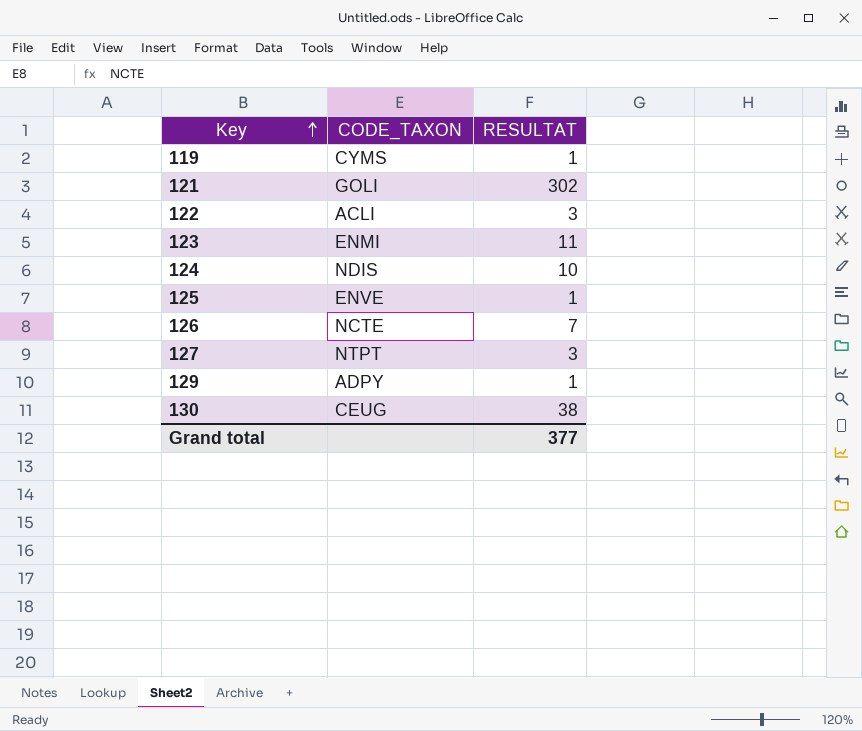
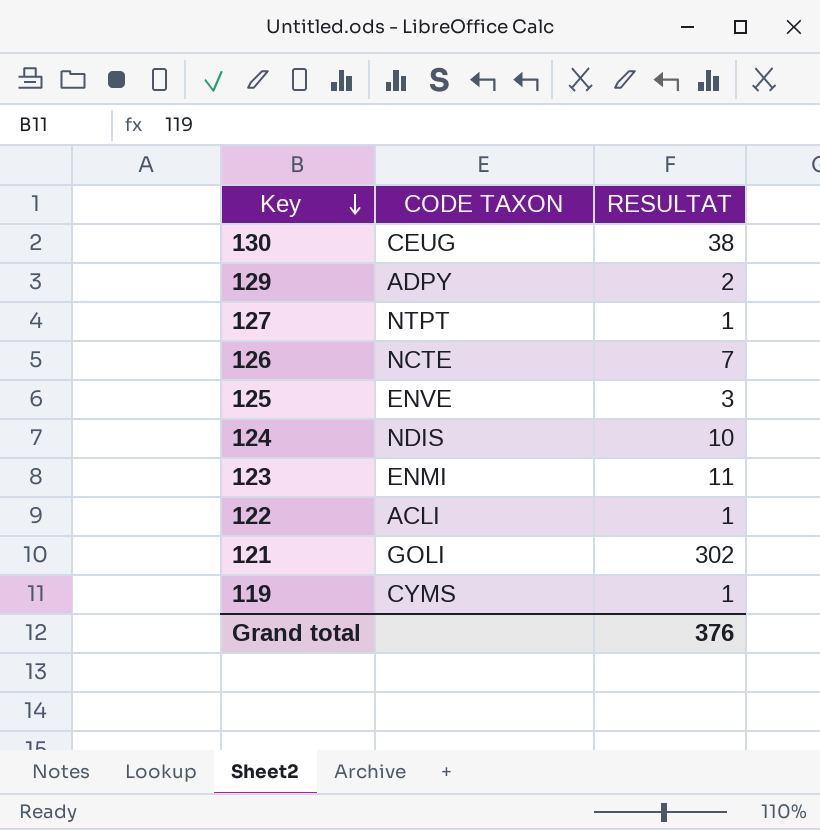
row order: Key ascending -> Key descending
column name: CODE_TAXON -> CODE TAXON
129 | RESULTAT: 1 -> 2
127 | RESULTAT: 3 -> 1
125 | RESULTAT: 1 -> 3
122 | RESULTAT: 3 -> 1
Grand total | RESULTAT: 377 -> 376

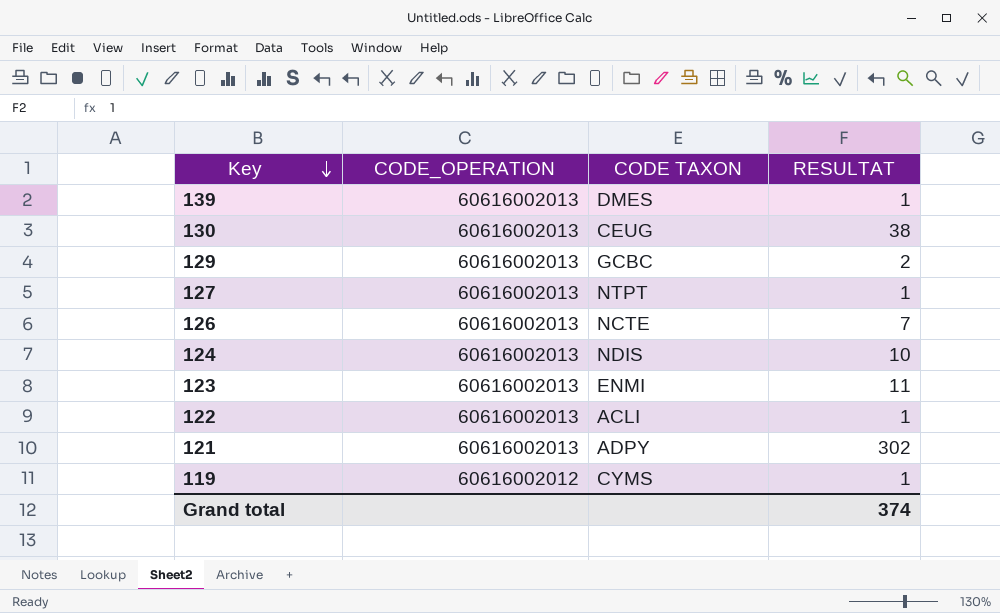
column CODE_OPERATION | position: none -> 2
row 125: ENVE | 3 -> none
row 139: none -> 60616002013 | DMES | 1
129 | CODE TAXON: ADPY -> GCBC
121 | CODE TAXON: GOLI -> ADPY
Grand total | RESULTAT: 376 -> 374

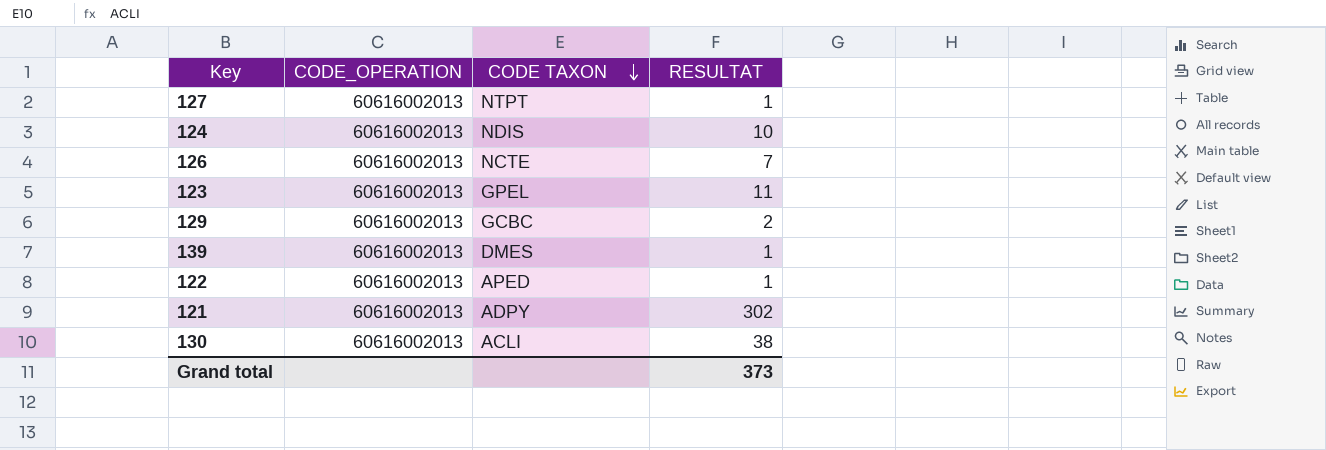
row order: Key descending -> CODE TAXON descending
row 119: 60616002012 | CYMS | 1 -> none
123 | CODE TAXON: ENMI -> GPEL
122 | CODE TAXON: ACLI -> APED
130 | CODE TAXON: CEUG -> ACLI
Grand total | RESULTAT: 374 -> 373

